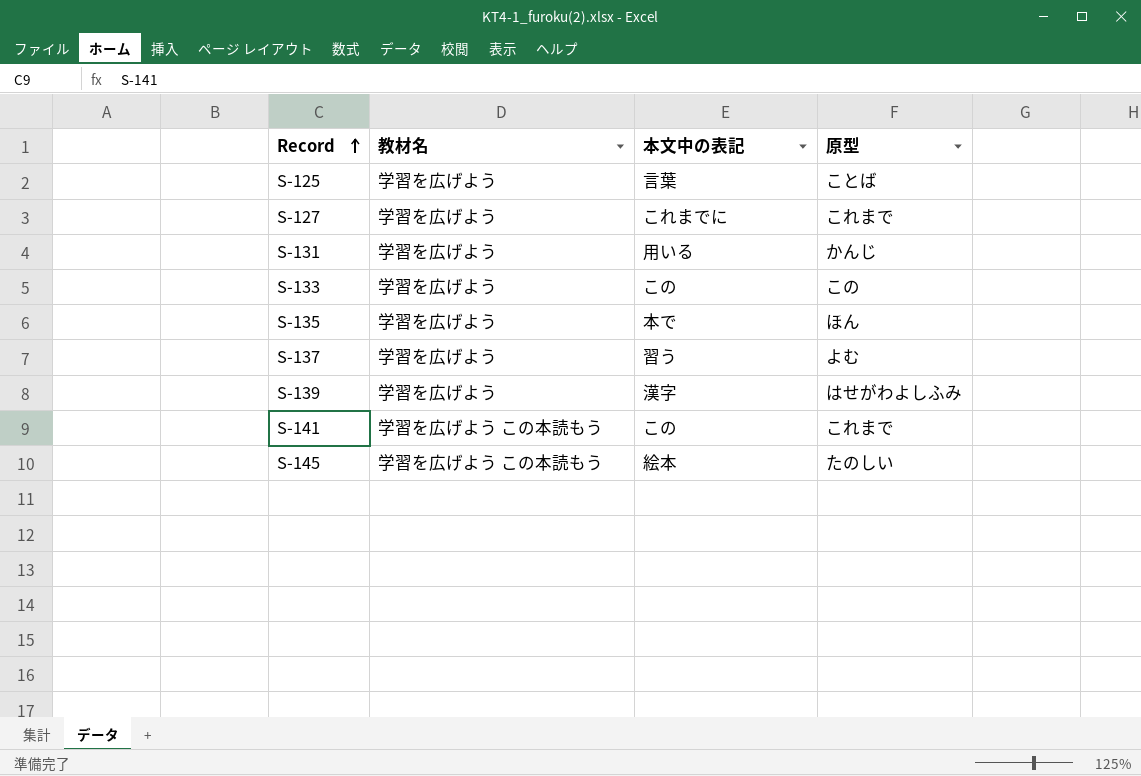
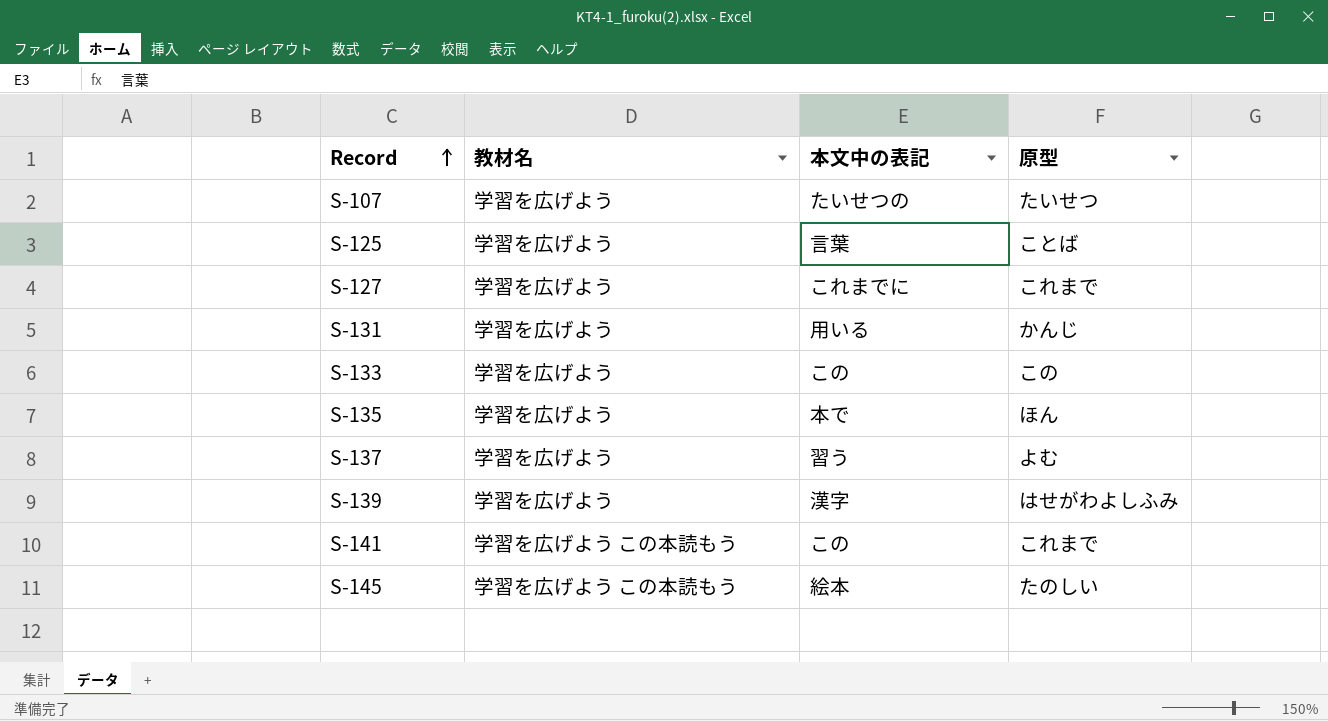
row S-107: none -> 学習を広げよう | たいせつの | たいせつ

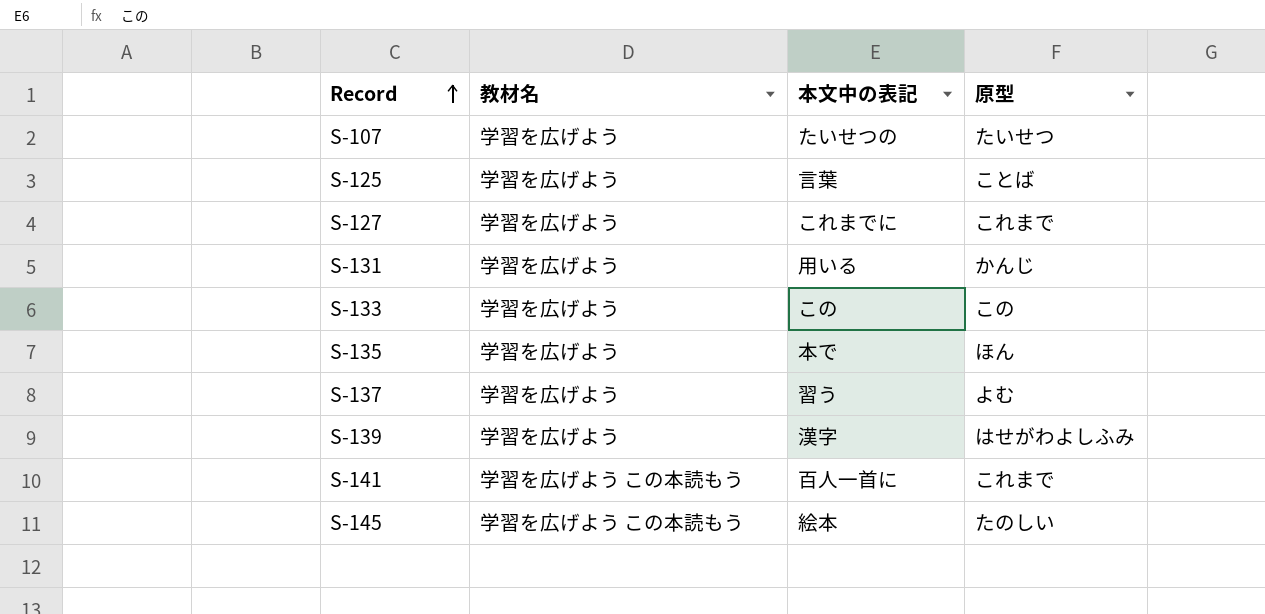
S-141 | 本文中の表記: この -> 百人一首に

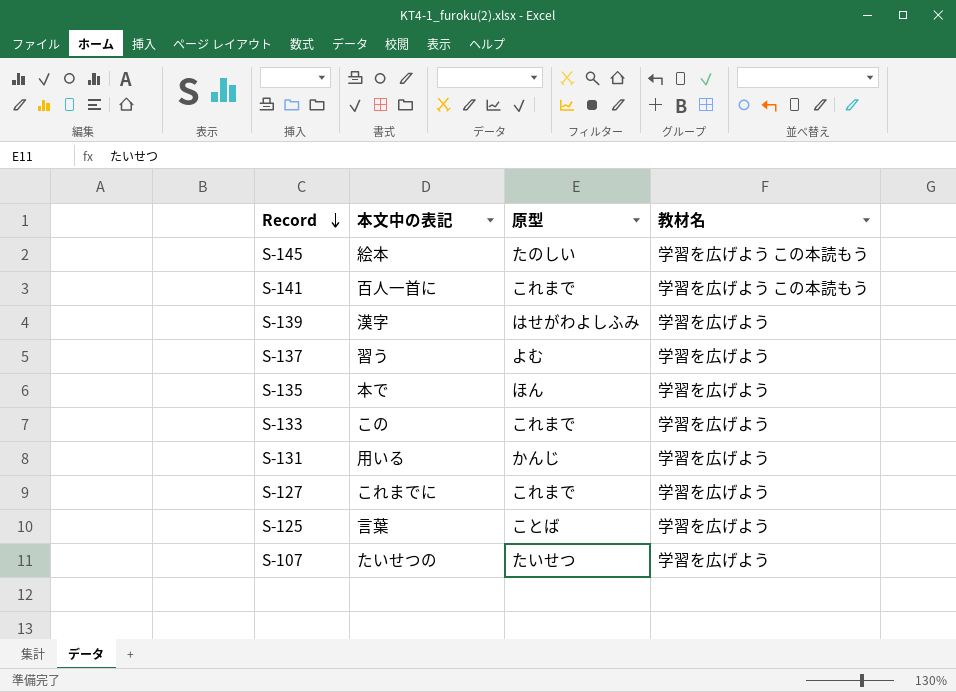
row order: Record ascending -> Record descending
column 教材名 | position: 2 -> 4
S-133 | 原型: この -> これまで

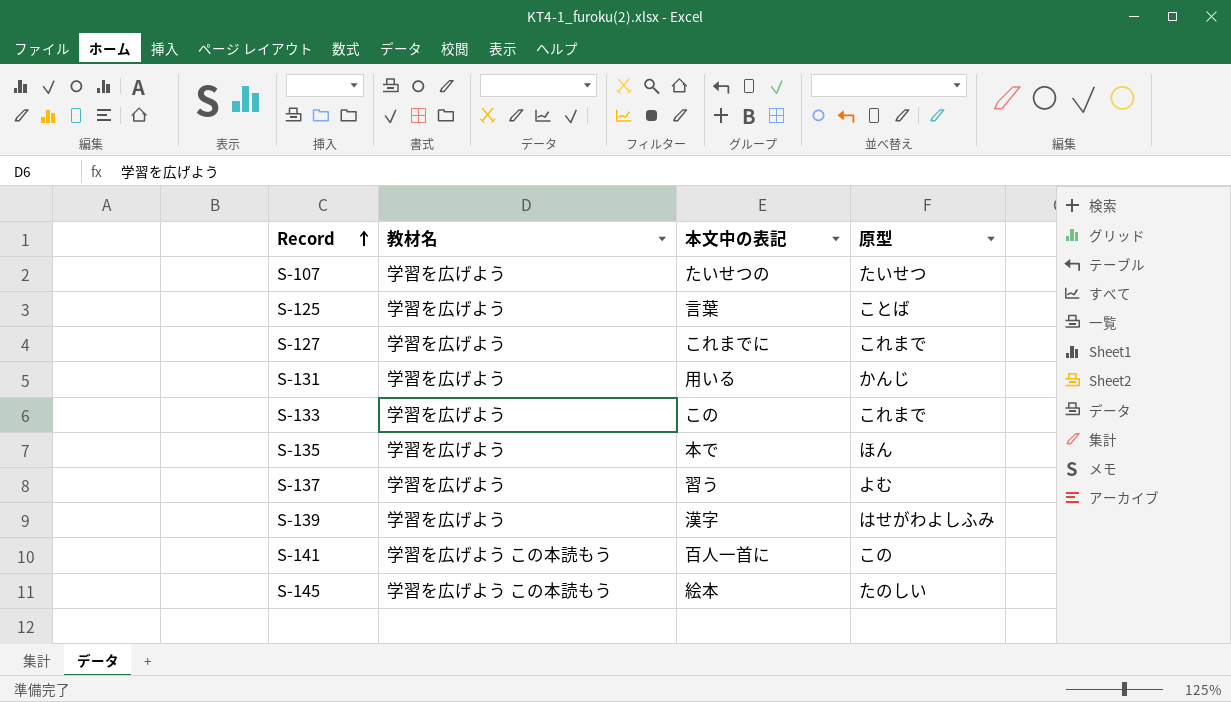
row order: Record descending -> Record ascending
column 教材名 | position: 4 -> 2
S-141 | 原型: これまで -> この

